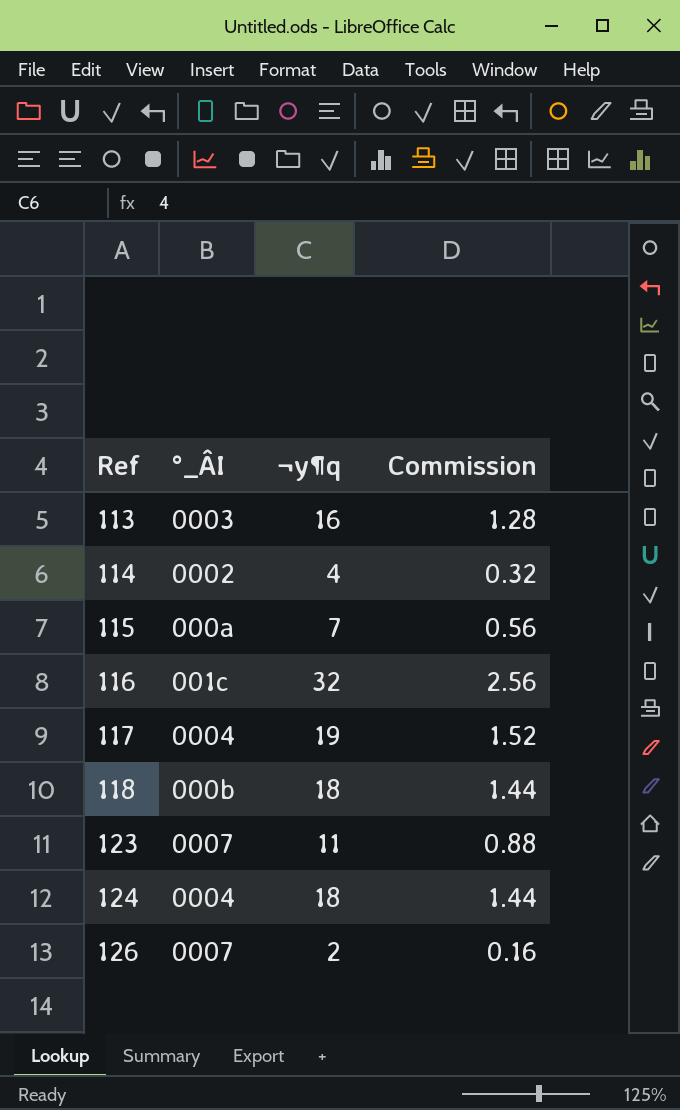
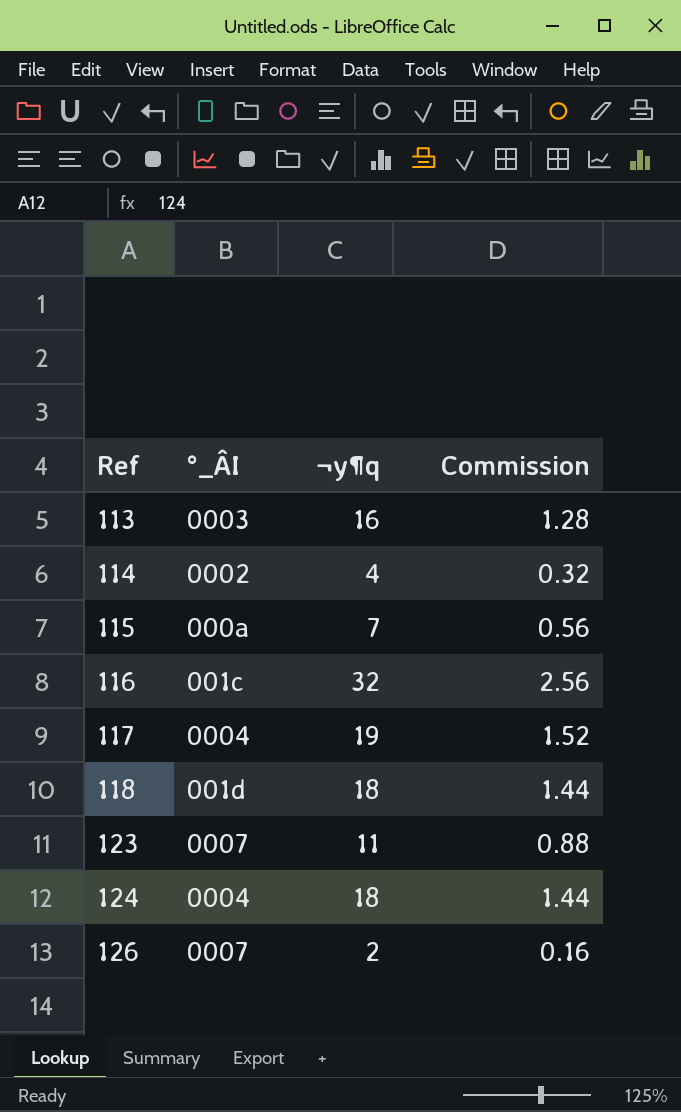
118 | °_ÂI: 000b -> 001d

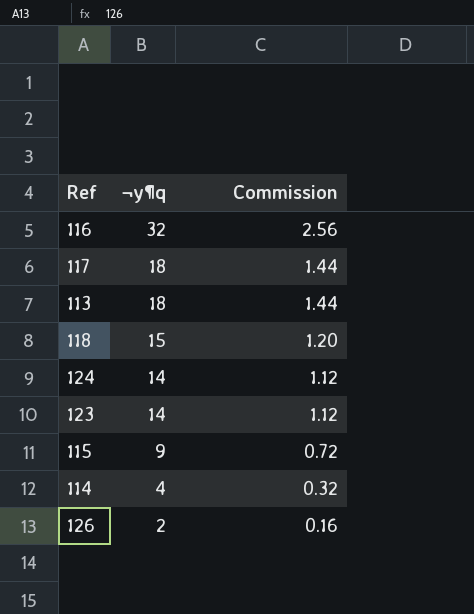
row order: Ref ascending -> ¬y¶q descending
column °_ÂI | position: 2 -> none
117 | ¬y¶q: 19 -> 18
117 | Commission: 1.52 -> 1.44
113 | ¬y¶q: 16 -> 18
113 | Commission: 1.28 -> 1.44
118 | ¬y¶q: 18 -> 15
118 | Commission: 1.44 -> 1.20
124 | ¬y¶q: 18 -> 14
124 | Commission: 1.44 -> 1.12
123 | ¬y¶q: 11 -> 14
123 | Commission: 0.88 -> 1.12
115 | ¬y¶q: 7 -> 9
115 | Commission: 0.56 -> 0.72

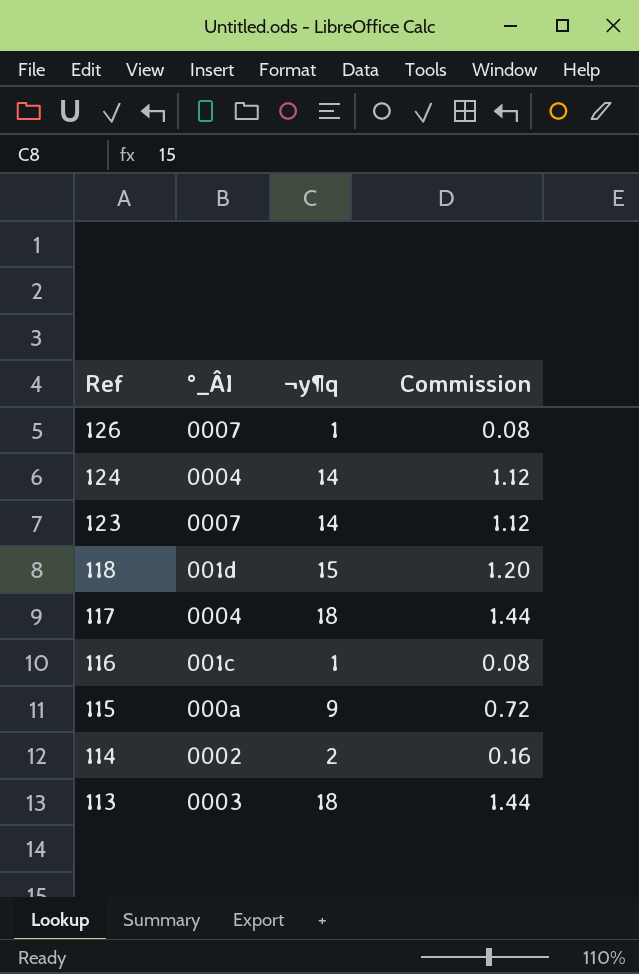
row order: ¬y¶q descending -> Ref descending
column °_ÂI | position: none -> 2
126 | ¬y¶q: 2 -> 1
126 | Commission: 0.16 -> 0.08
116 | ¬y¶q: 32 -> 1
116 | Commission: 2.56 -> 0.08
114 | ¬y¶q: 4 -> 2
114 | Commission: 0.32 -> 0.16

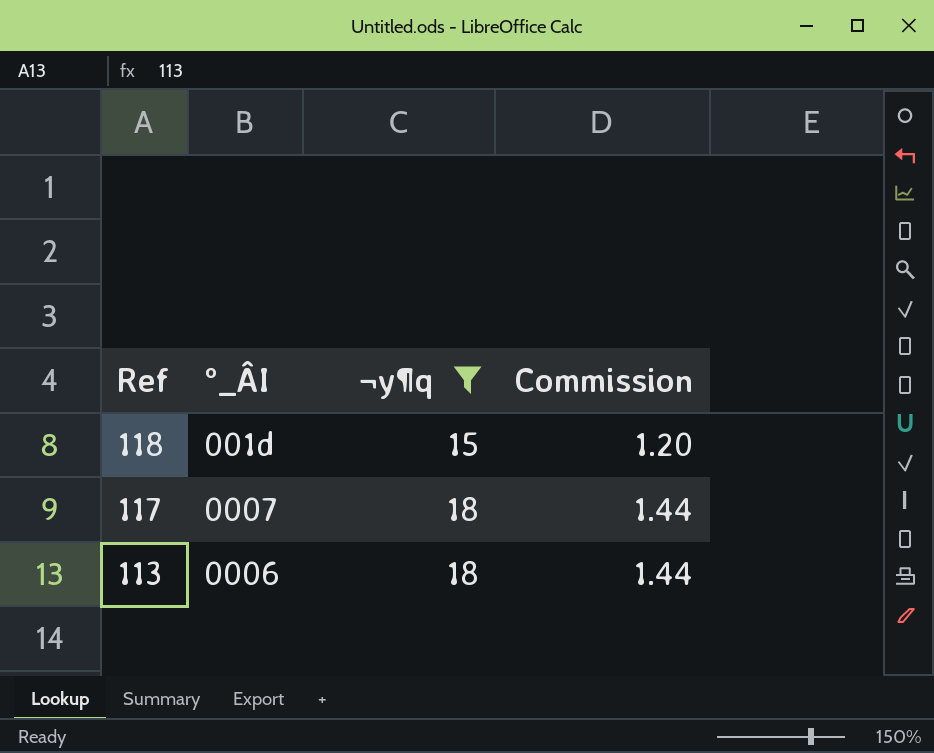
filter: none -> ¬y¶q >= 15
117 | °_ÂI: 0004 -> 0007
113 | °_ÂI: 0003 -> 0006

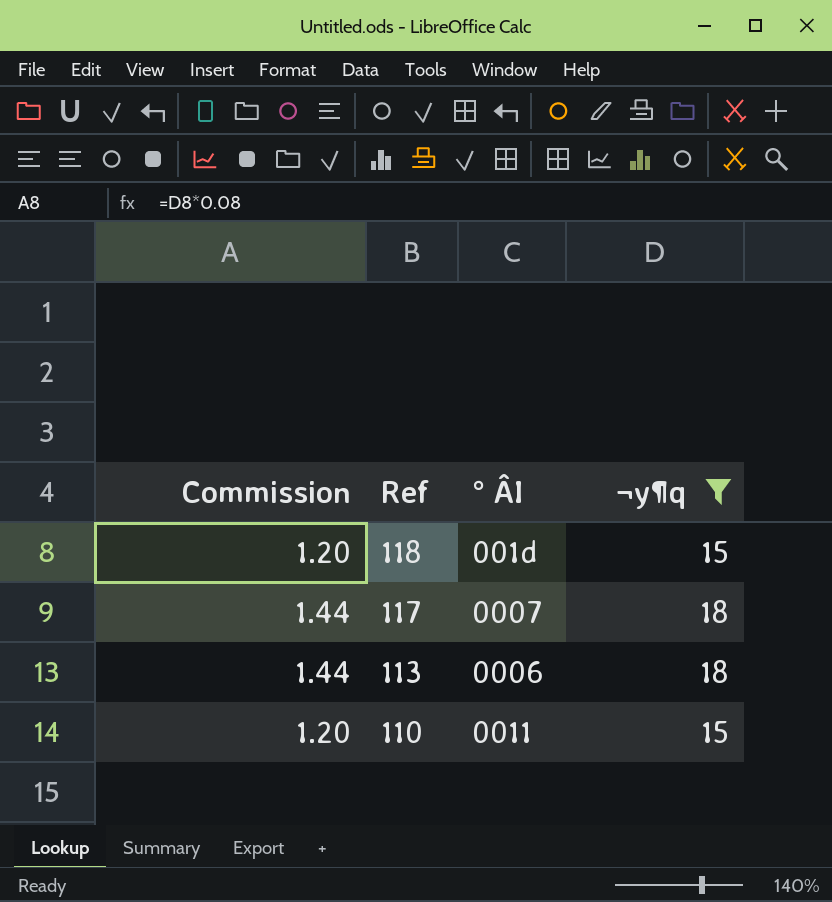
column Commission | position: 4 -> 1
column name: °_ÂI -> ° ÂI
row 110: none -> 1.20 | 0011 | 15

